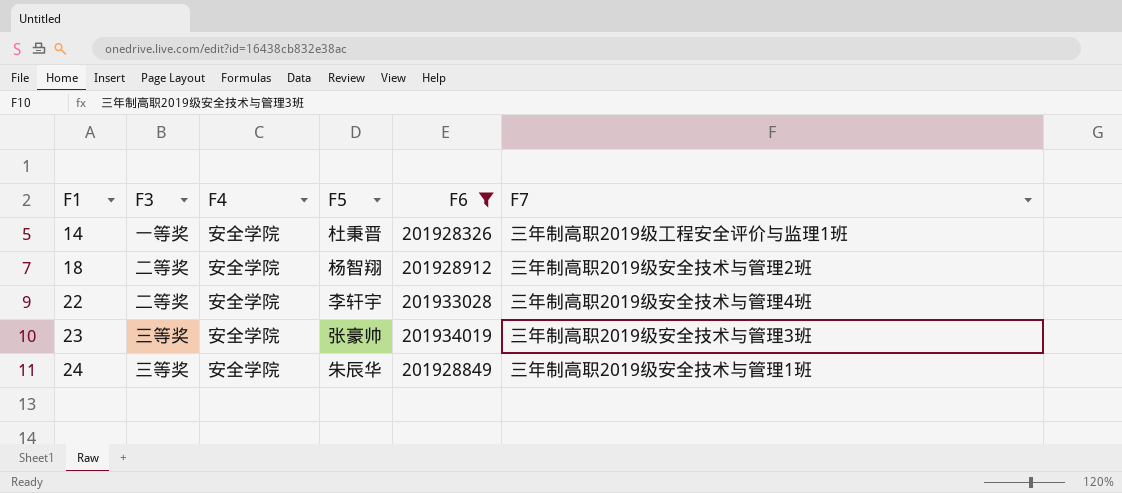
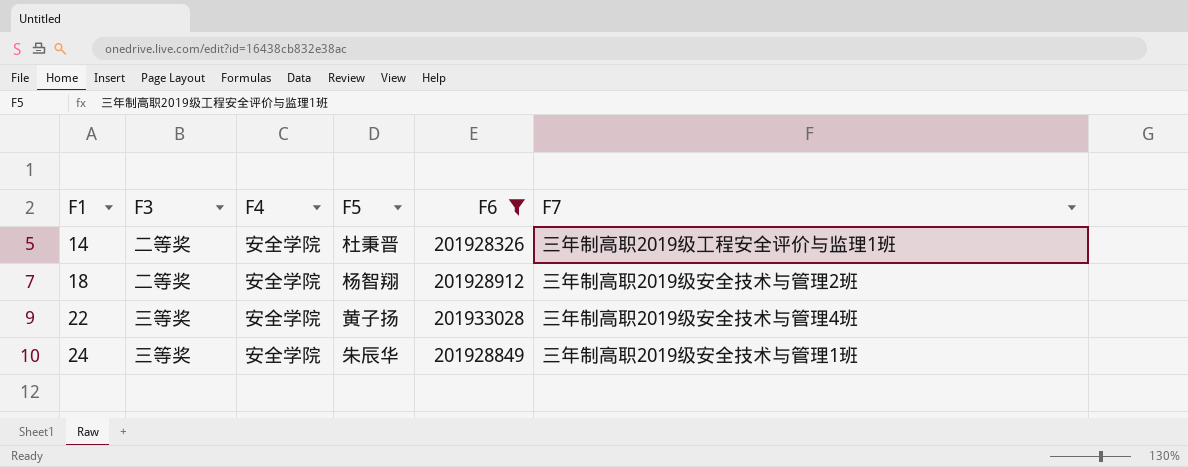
row 23: 三等奖 | 安全学院 | 张豪帅 | 201934019 | 三年制高职2019级安全技术与管理3班 -> none
14 | F3: 一等奖 -> 二等奖
22 | F3: 二等奖 -> 三等奖
22 | F5: 李轩宇 -> 黄子扬

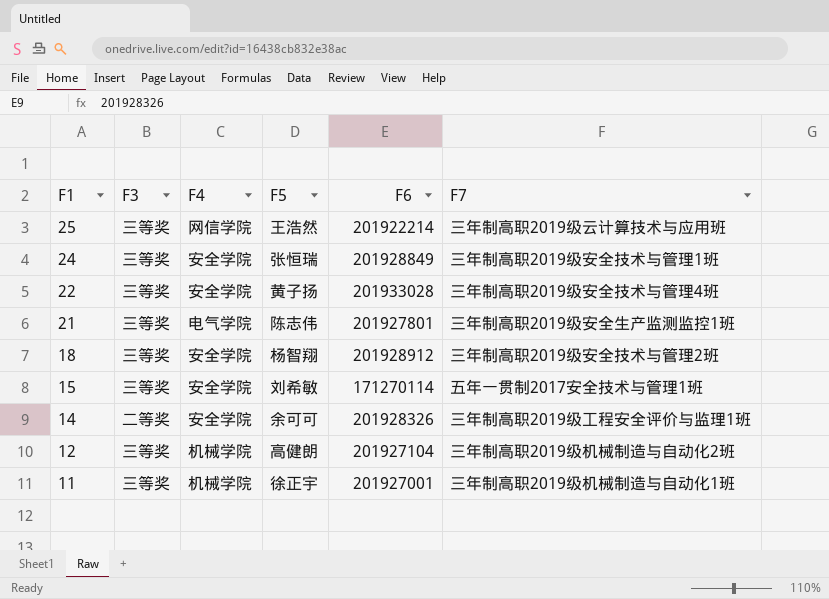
filter: F6 >= 201928326 -> none
row order: F1 ascending -> F1 descending
24 | F5: 朱辰华 -> 张恒瑞
18 | F3: 二等奖 -> 三等奖
14 | F5: 杜秉晋 -> 余可可

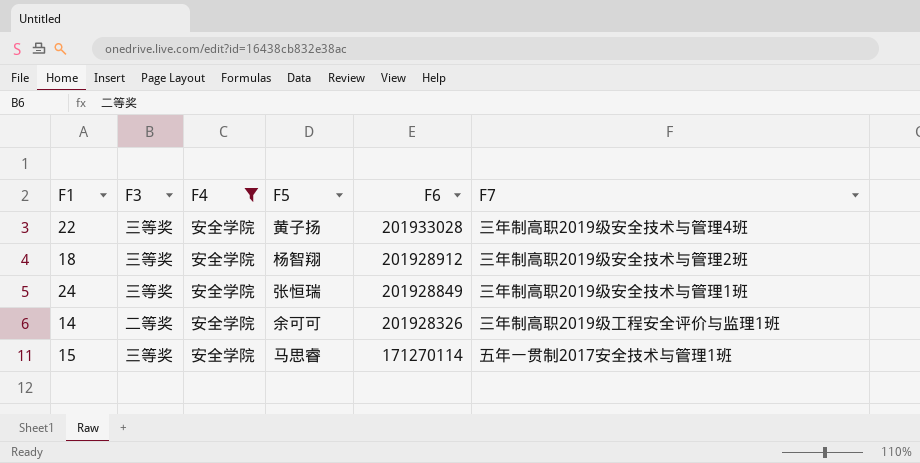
filter: none -> F4 = 安全学院
row order: F1 descending -> F6 descending
15 | F5: 刘希敏 -> 马思睿

